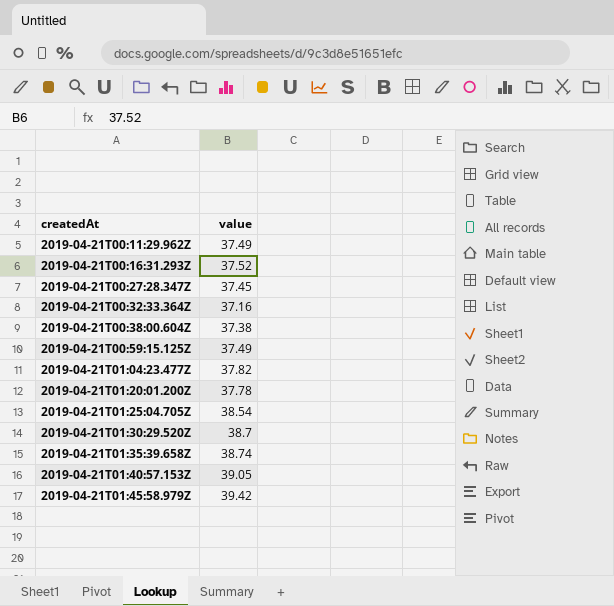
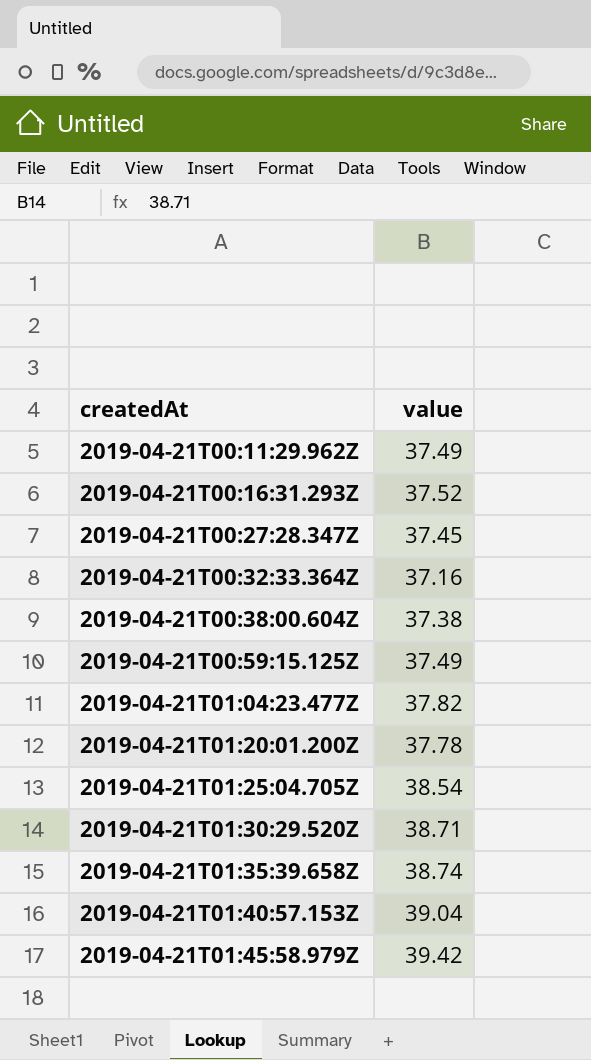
2019-04-21T01:30:29.520Z | value: 38.7 -> 38.71
2019-04-21T01:40:57.153Z | value: 39.05 -> 39.04

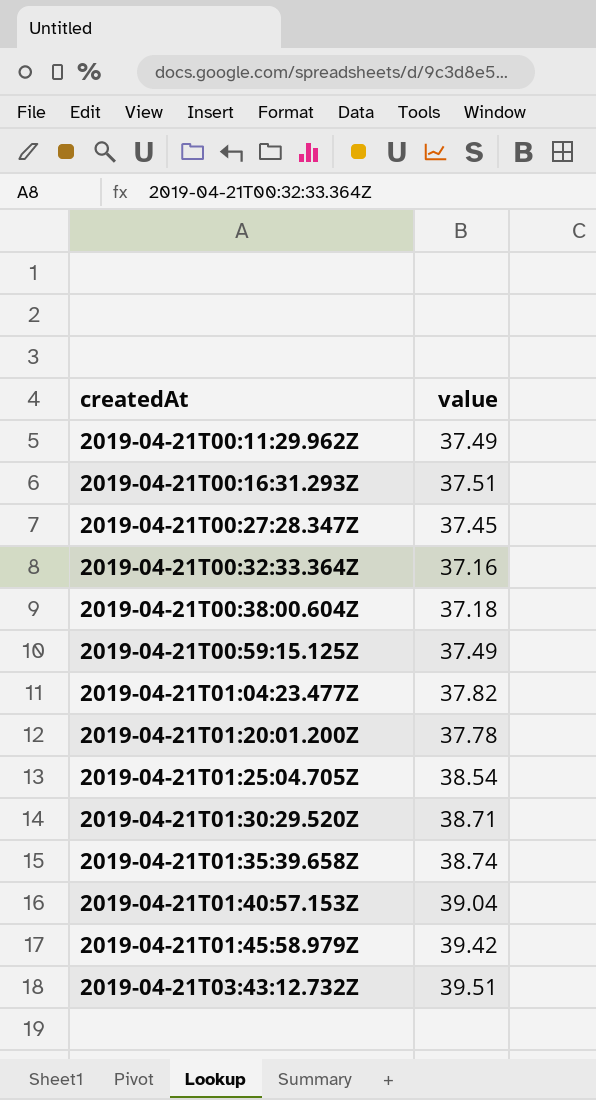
2019-04-21T00:16:31.293Z | value: 37.52 -> 37.51
2019-04-21T00:38:00.604Z | value: 37.38 -> 37.18
row 2019-04-21T03:43:12.732Z: none -> 39.51

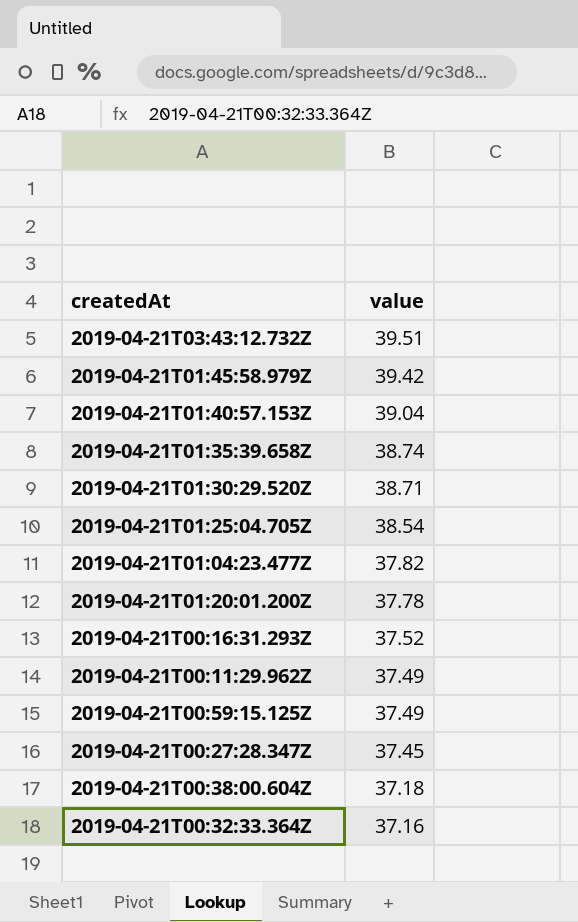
row order: createdAt ascending -> value descending
2019-04-21T00:16:31.293Z | value: 37.51 -> 37.52

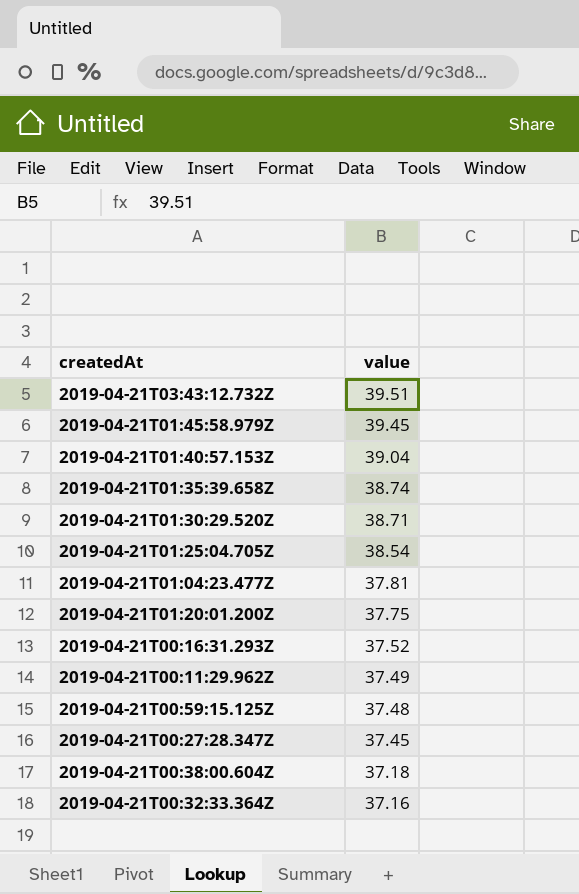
2019-04-21T01:45:58.979Z | value: 39.42 -> 39.45
2019-04-21T01:04:23.477Z | value: 37.82 -> 37.81
2019-04-21T01:20:01.200Z | value: 37.78 -> 37.75
2019-04-21T00:59:15.125Z | value: 37.49 -> 37.48

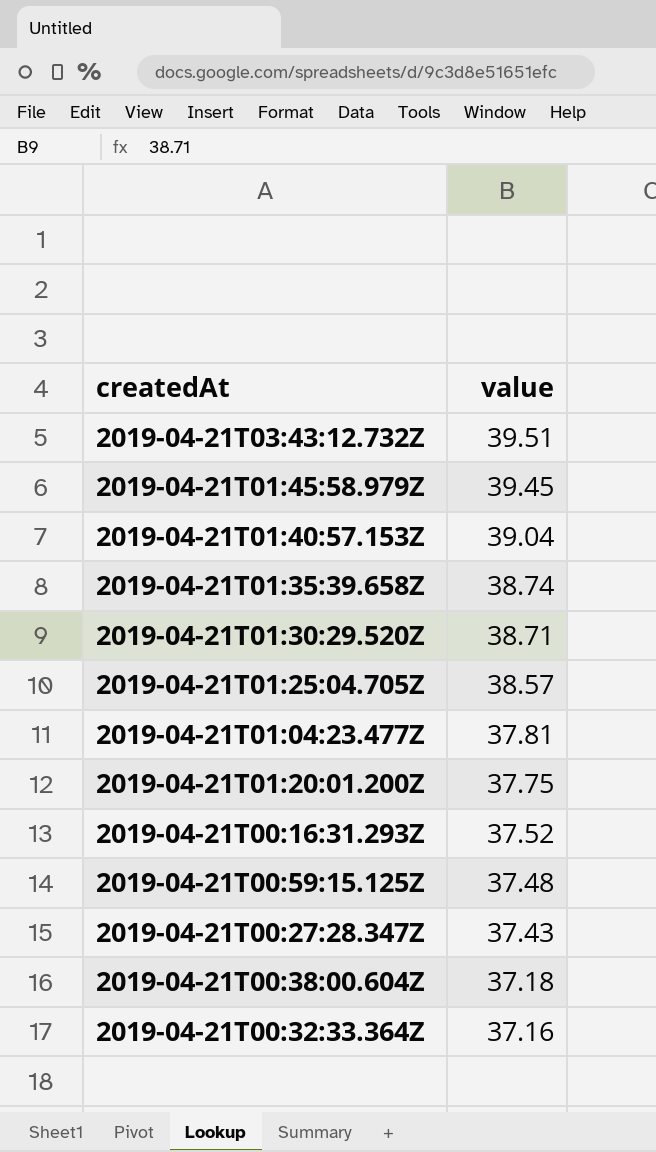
row 2019-04-21T00:11:29.962Z: 37.49 -> none
2019-04-21T01:25:04.705Z | value: 38.54 -> 38.57
2019-04-21T00:27:28.347Z | value: 37.45 -> 37.43

